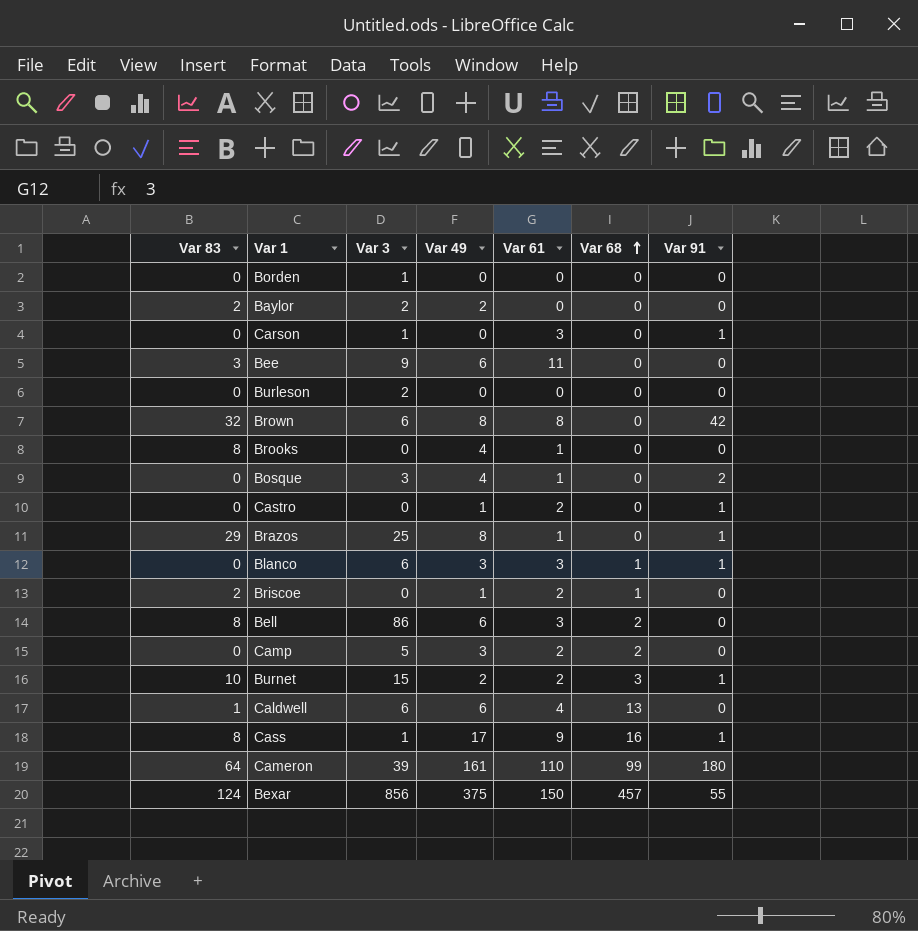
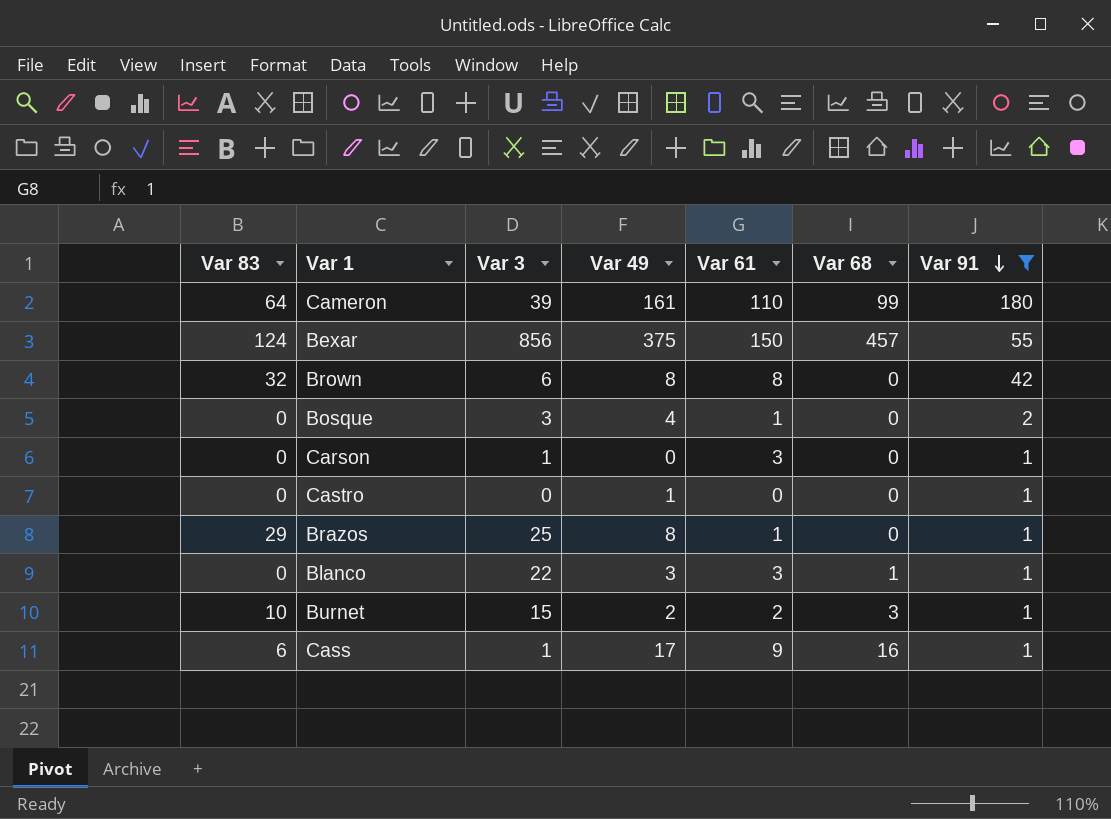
filter: none -> Var 91 != 0
row order: Var 68 ascending -> Var 91 descending
Castro | Var 61: 2 -> 0
Blanco | Var 3: 6 -> 22
Cass | Var 83: 8 -> 6

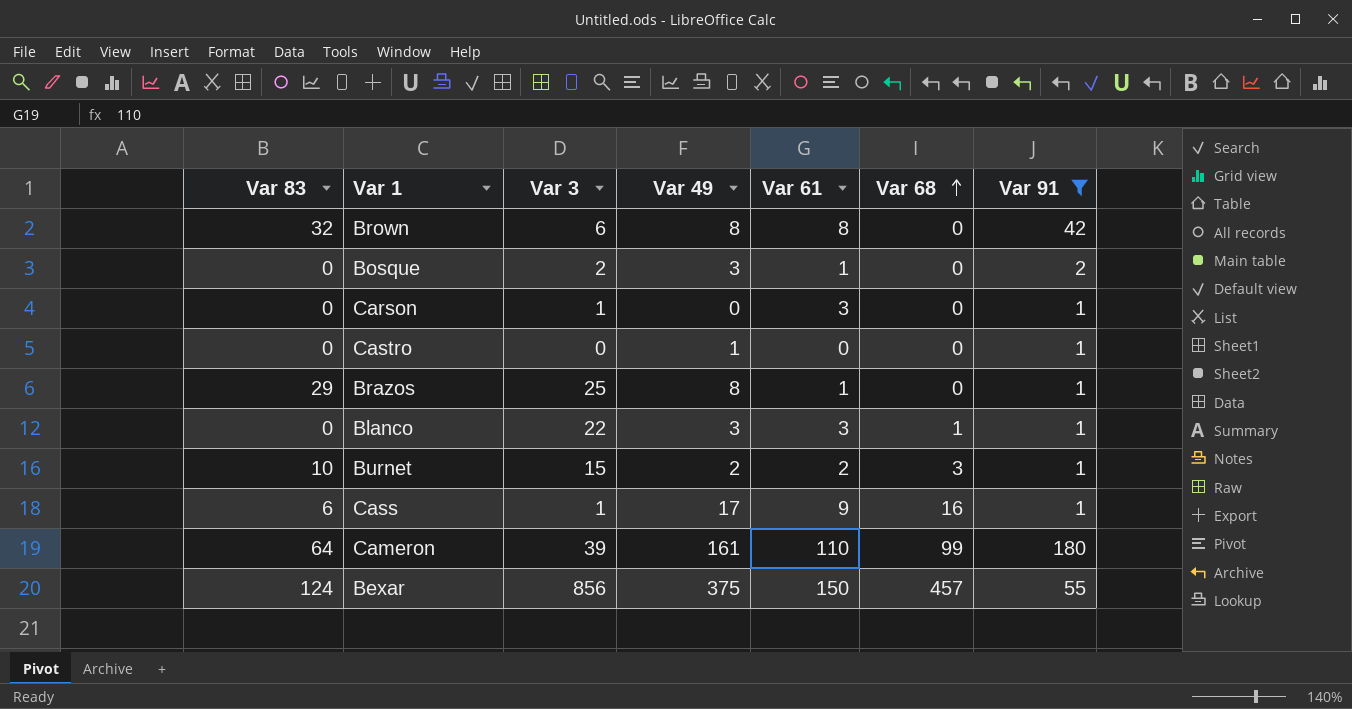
row order: Var 91 descending -> Var 68 ascending
Bosque | Var 3: 3 -> 2
Bosque | Var 49: 4 -> 3

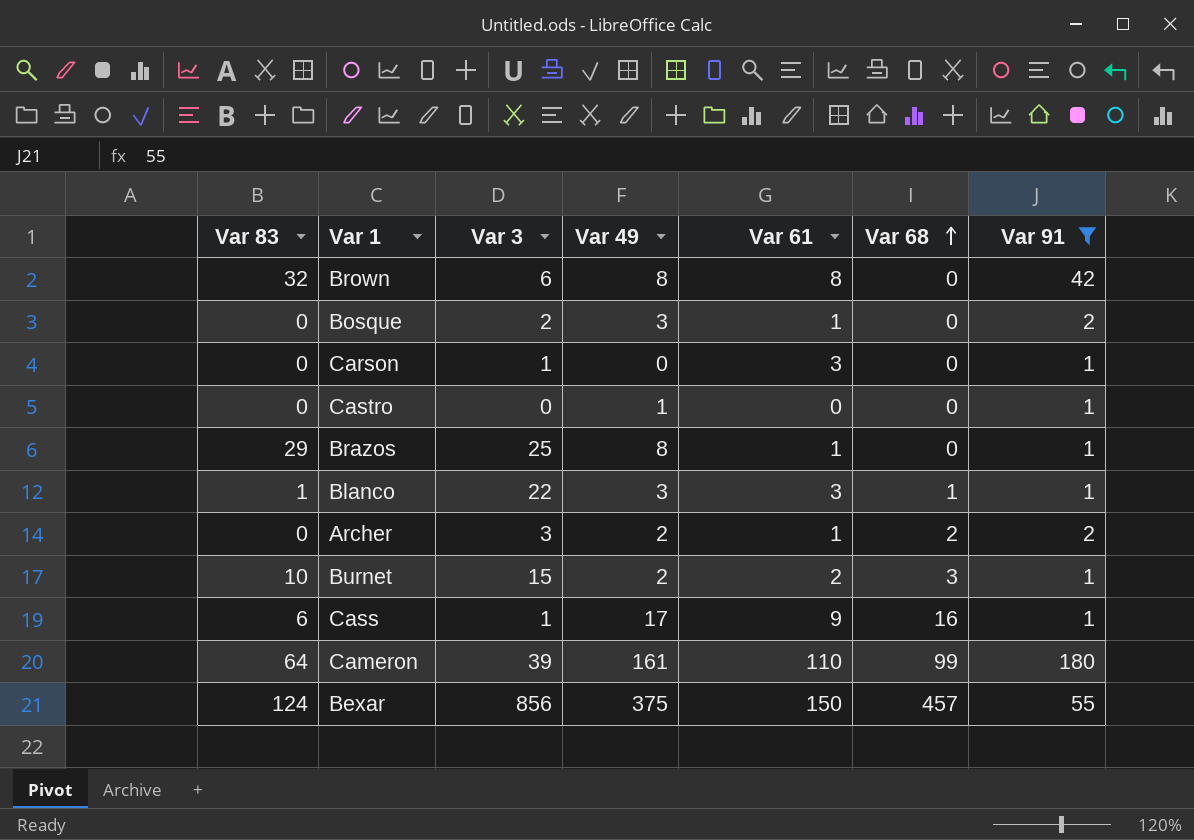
Blanco | Var 83: 0 -> 1
row Archer: none -> 0 | 3 | 2 | 1 | 2 | 2

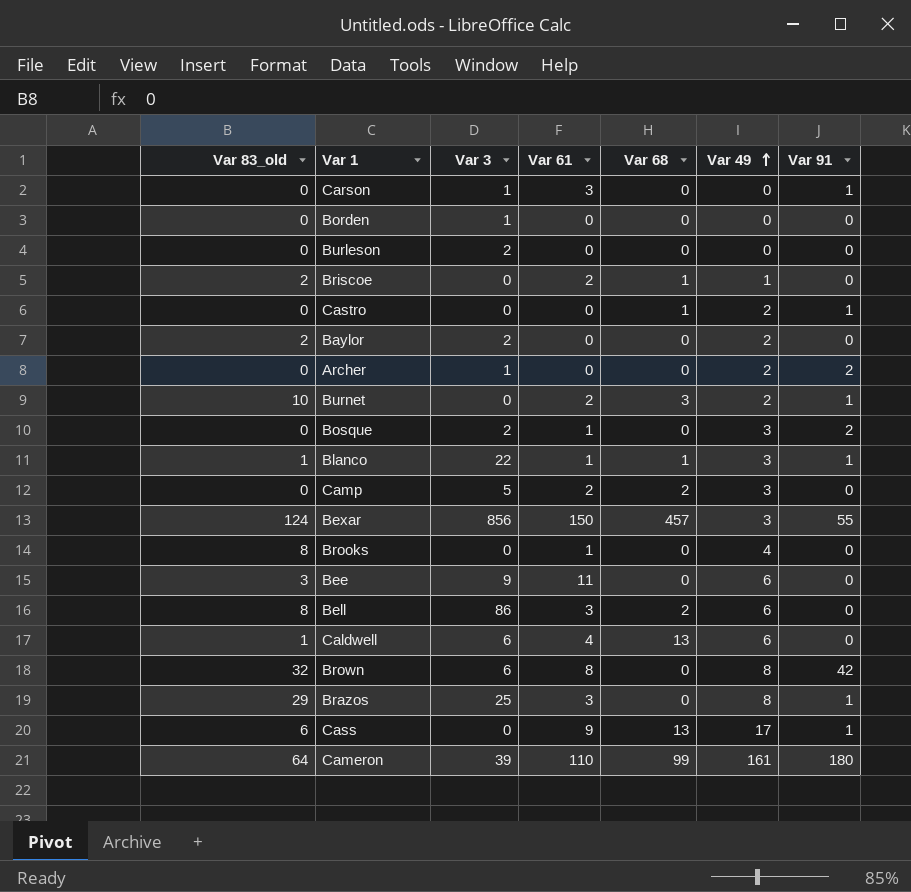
filter: Var 91 != 0 -> none
row order: Var 68 ascending -> Var 49 ascending
column name: Var 83 -> Var 83_old
column Var 49 | position: 4 -> 6
Castro | Var 68: 0 -> 1
Castro | Var 49: 1 -> 2
Archer | Var 3: 3 -> 1
Archer | Var 61: 1 -> 0
Archer | Var 68: 2 -> 0
Burnet | Var 3: 15 -> 0
Blanco | Var 61: 3 -> 1
Bexar | Var 49: 375 -> 3
Brazos | Var 61: 1 -> 3
Cass | Var 3: 1 -> 0
Cass | Var 68: 16 -> 13

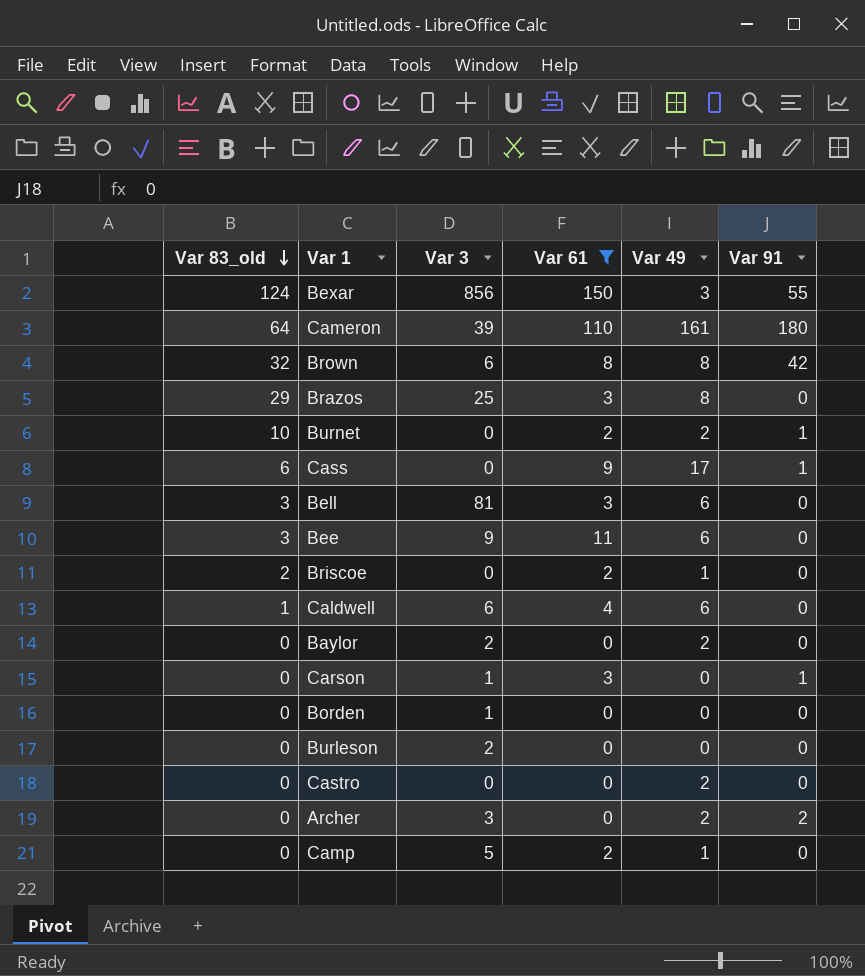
filter: none -> Var 61 != 1
row order: Var 49 ascending -> Var 83_old descending
column Var 68 | position: 5 -> none
Brazos | Var 91: 1 -> 0
Bell | Var 83_old: 8 -> 3
Bell | Var 3: 86 -> 81
Baylor | Var 83_old: 2 -> 0
Castro | Var 91: 1 -> 0
Archer | Var 3: 1 -> 3
Camp | Var 49: 3 -> 1

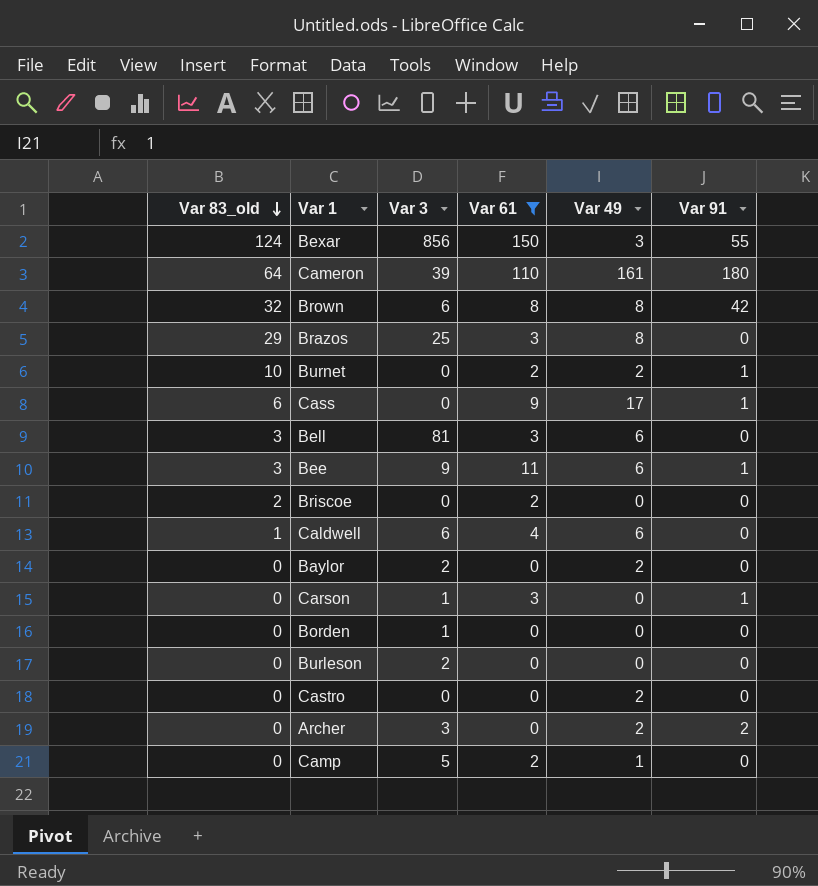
Bee | Var 91: 0 -> 1
Briscoe | Var 49: 1 -> 0

